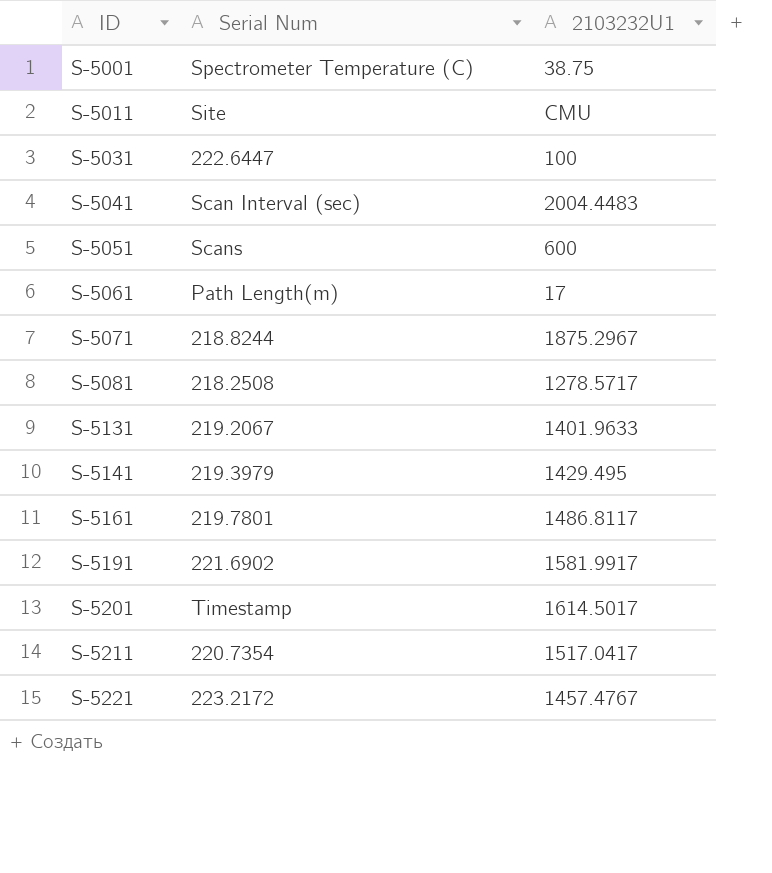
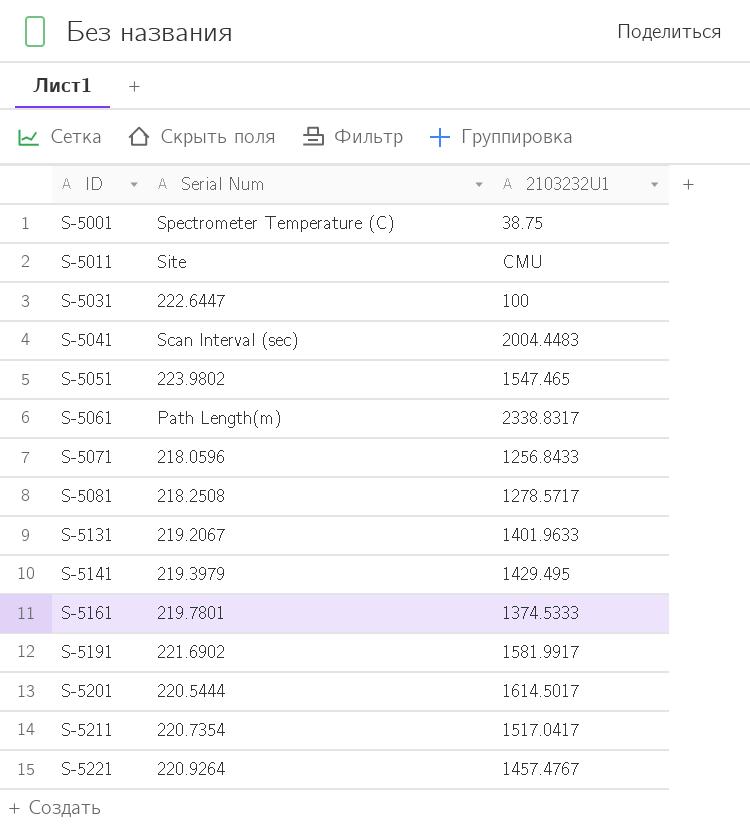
S-5051 | Serial Num: Scans -> 223.9802
S-5051 | 2103232U1: 600 -> 1547.465
S-5061 | 2103232U1: 17 -> 2338.8317
S-5071 | Serial Num: 218.8244 -> 218.0596
S-5071 | 2103232U1: 1875.2967 -> 1256.8433
S-5161 | 2103232U1: 1486.8117 -> 1374.5333
S-5201 | Serial Num: Timestamp -> 220.5444
S-5221 | Serial Num: 223.2172 -> 220.9264

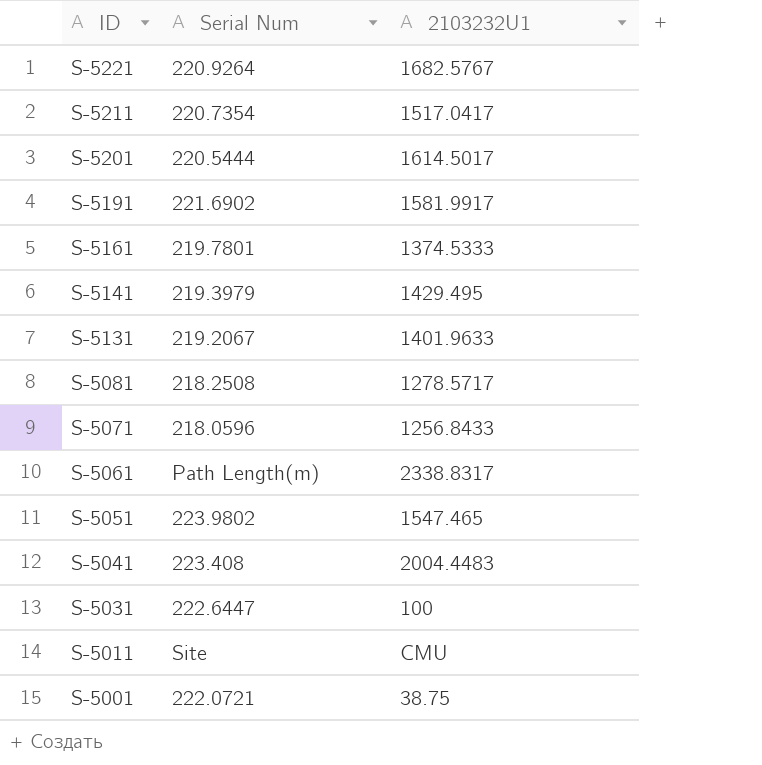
row order: ID ascending -> ID descending
S-5221 | 2103232U1: 1457.4767 -> 1682.5767
S-5041 | Serial Num: Scan Interval (sec) -> 223.408
S-5001 | Serial Num: Spectrometer Temperature (C) -> 222.0721

